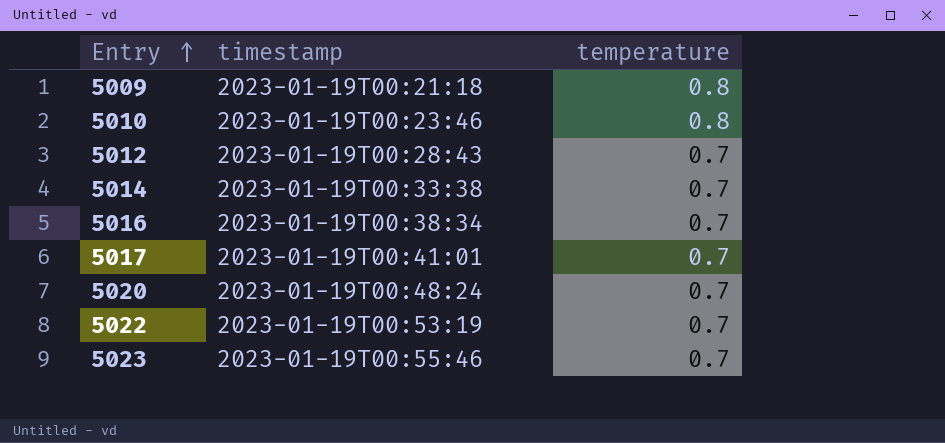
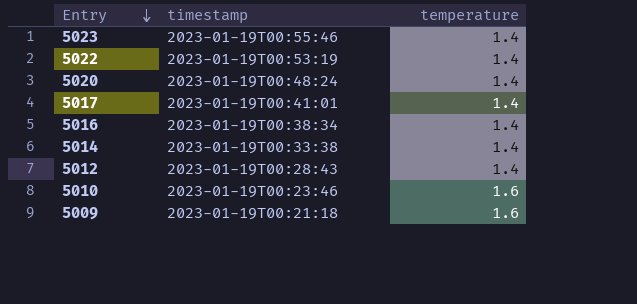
row order: Entry ascending -> Entry descending
5023 | temperature: 0.7 -> 1.4
5022 | temperature: 0.7 -> 1.4
5020 | temperature: 0.7 -> 1.4
5017 | temperature: 0.7 -> 1.4
5016 | temperature: 0.7 -> 1.4
5014 | temperature: 0.7 -> 1.4
5012 | temperature: 0.7 -> 1.4
5010 | temperature: 0.8 -> 1.6
5009 | temperature: 0.8 -> 1.6

